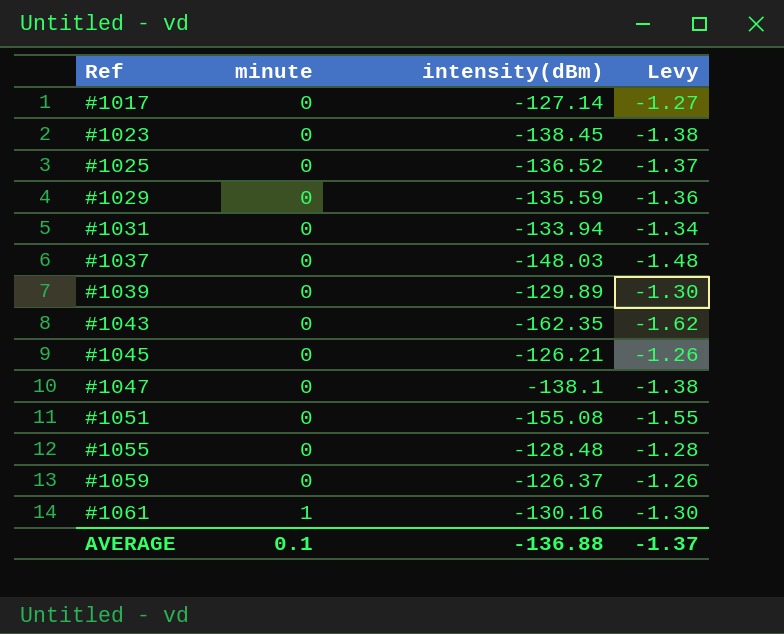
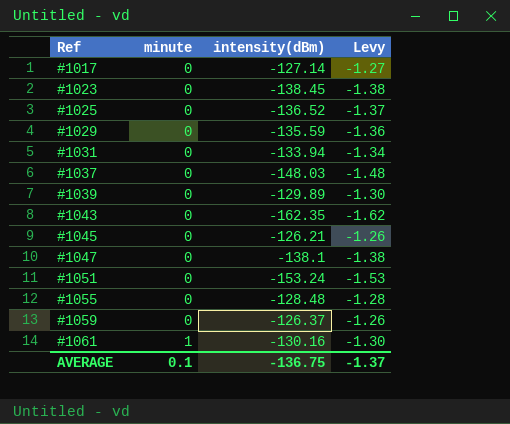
#1051 | intensity(dBm): -155.08 -> -153.24
#1051 | Levy: -1.55 -> -1.53
AVERAGE | intensity(dBm): -136.88 -> -136.75

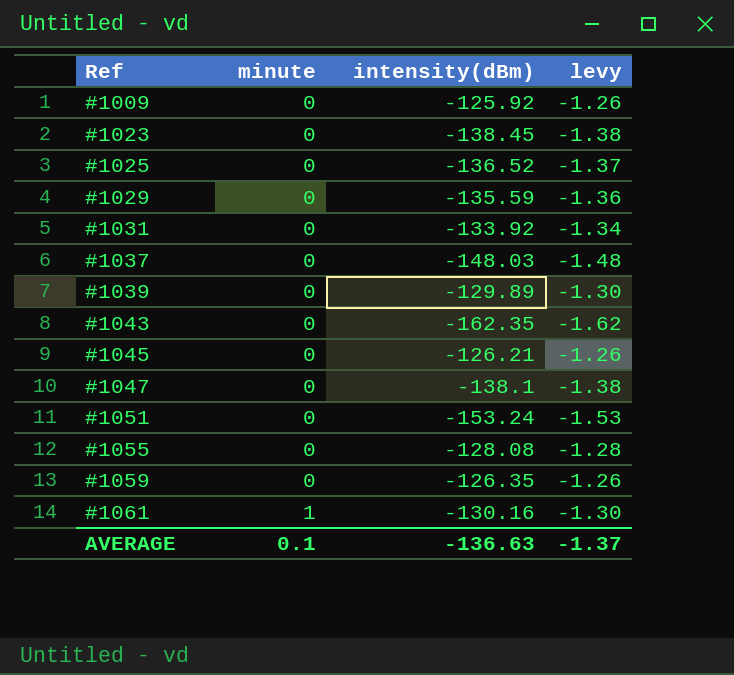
column name: Levy -> levy
row #1017: 0 | -127.14 | -1.27 -> none
row #1009: none -> 0 | -125.92 | -1.26
#1031 | intensity(dBm): -133.94 -> -133.92
#1055 | intensity(dBm): -128.48 -> -128.08
#1059 | intensity(dBm): -126.37 -> -126.35
AVERAGE | intensity(dBm): -136.75 -> -136.63

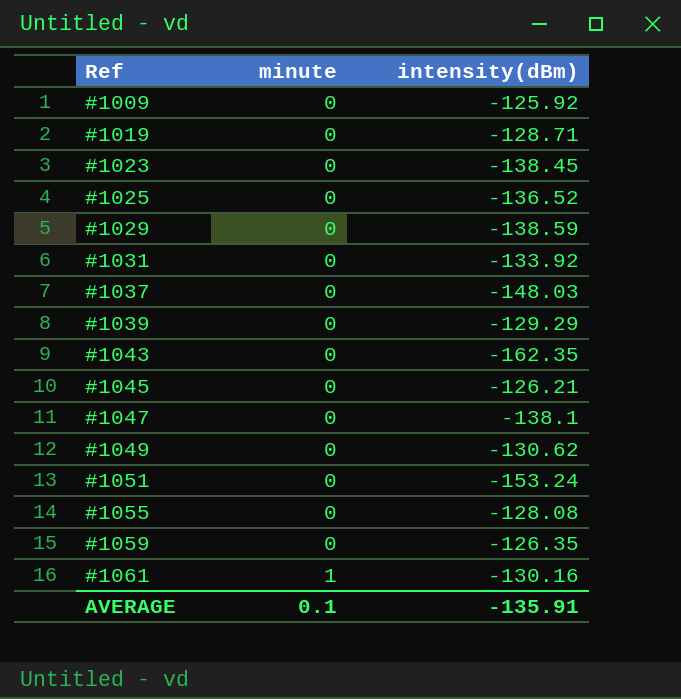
column levy | formula: [intensity(dBm)] * 0.01 -> none
row #1019: none -> 0 | -128.71
#1029 | intensity(dBm): -135.59 -> -138.59
#1039 | intensity(dBm): -129.89 -> -129.29
row #1049: none -> 0 | -130.62
AVERAGE | intensity(dBm): -136.63 -> -135.91

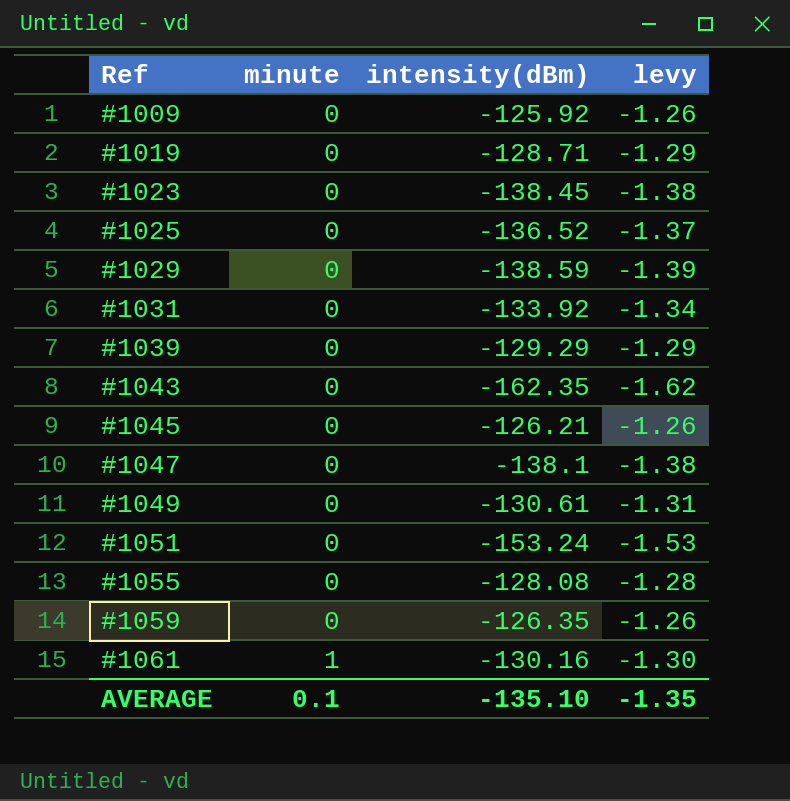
column levy | formula: none -> [intensity(dBm)] * 0.01
row #1037: 0 | -148.03 -> none
#1049 | intensity(dBm): -130.62 -> -130.61
AVERAGE | intensity(dBm): -135.91 -> -135.10

